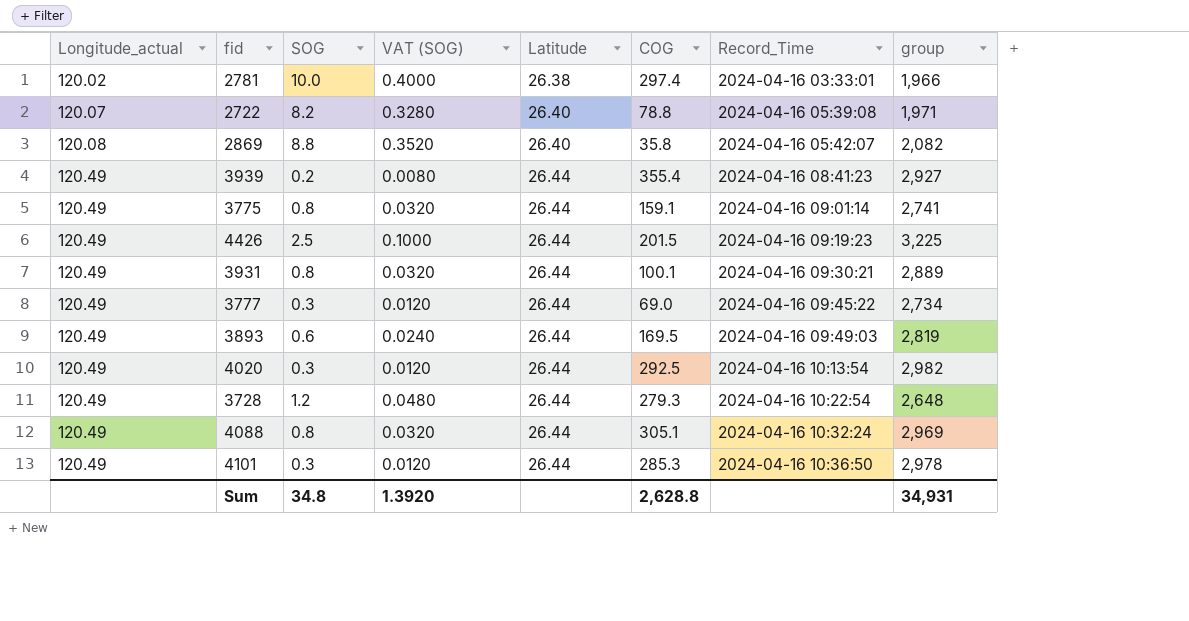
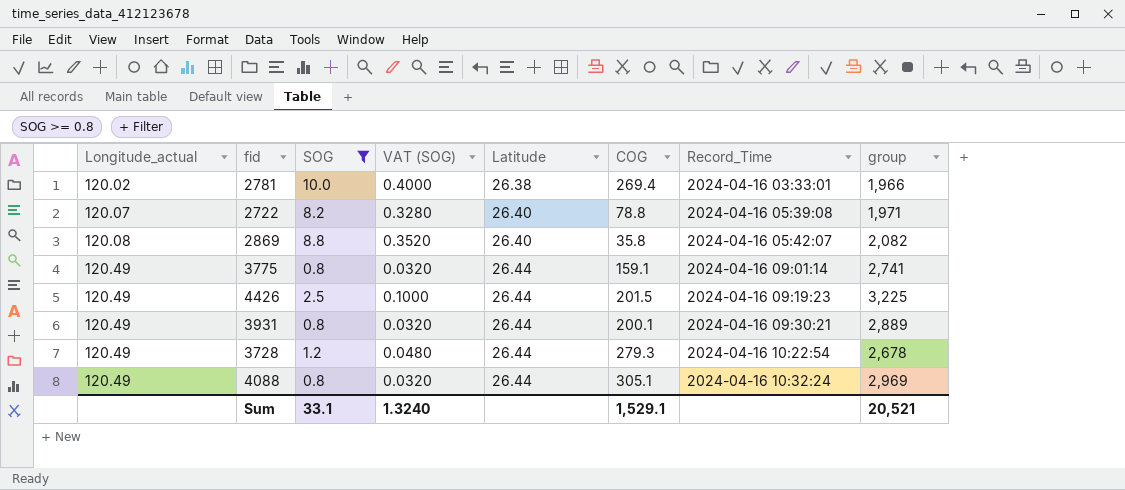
filter: none -> SOG >= 0.8
2781 | COG: 297.4 -> 269.4
3931 | COG: 100.1 -> 200.1
3728 | group: 2,648 -> 2,678
Sum | SOG: 34.8 -> 33.1
Sum | VAT (SOG): 1.3920 -> 1.3240
Sum | COG: 2,628.8 -> 1,529.1
Sum | group: 34,931 -> 20,521

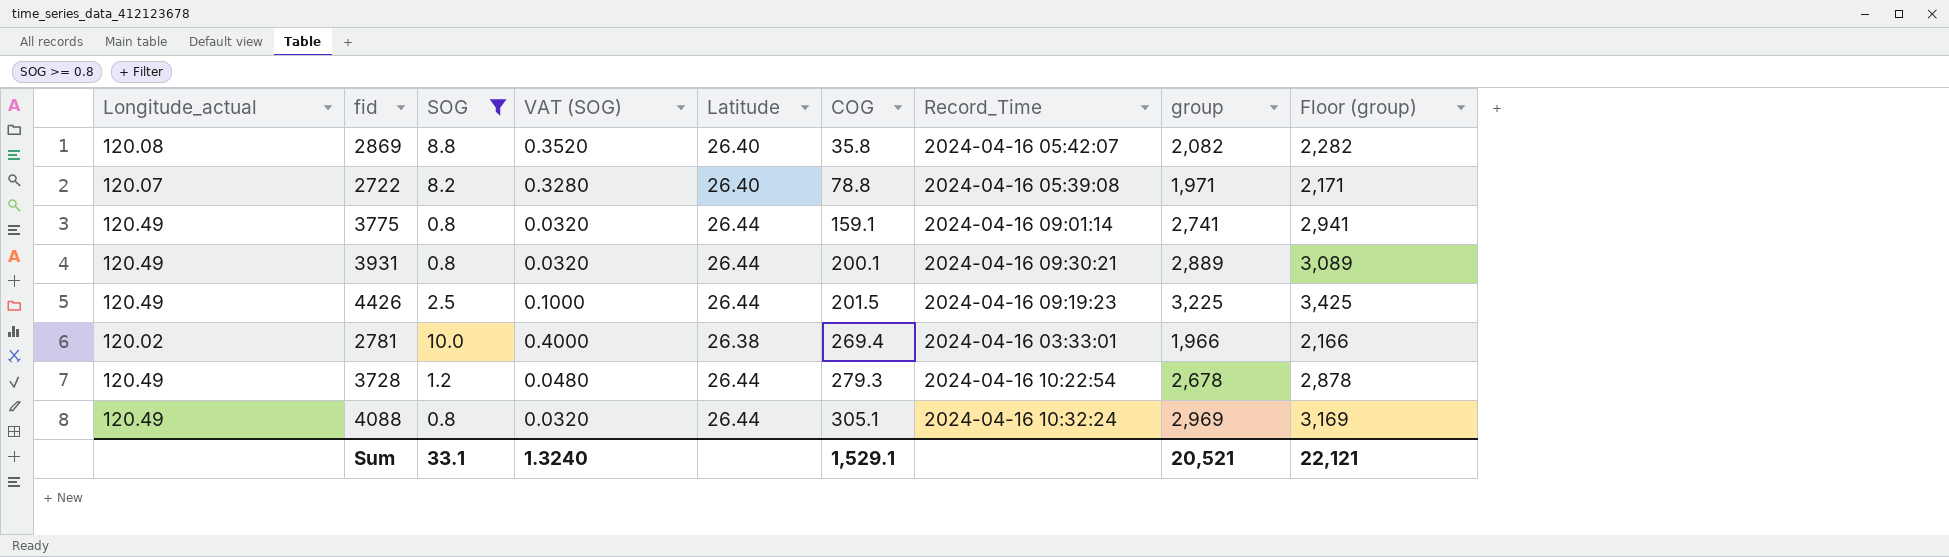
row order: Longitude_actual ascending -> COG ascending
column Floor (group) | formula: none -> [group] + 200

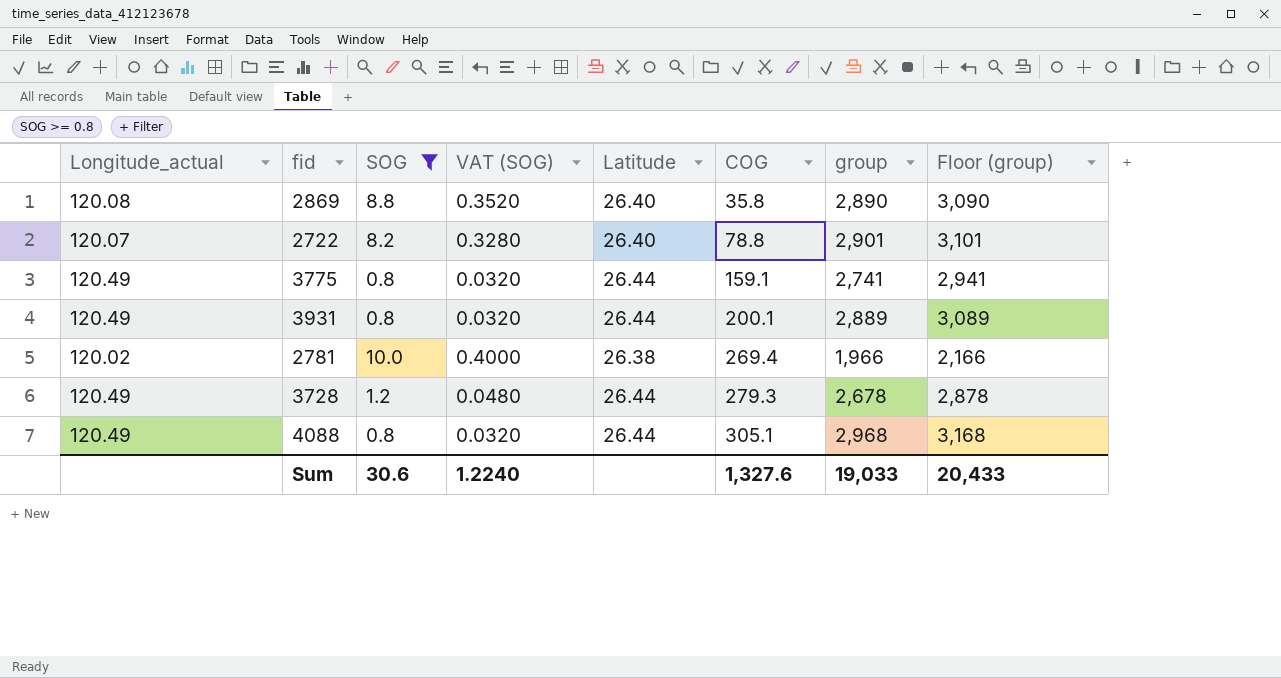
column Record_Time | position: 7 -> none
row 4426: 120.49 | 2.5 | 0.1000 | 26.44 | 201.5 | 2024-04-16 09:19:23 | 3,225 | 3,425 -> none
2869 | group: 2,082 -> 2,890
2869 | Floor (group): 2,282 -> 3,090
2722 | group: 1,971 -> 2,901
2722 | Floor (group): 2,171 -> 3,101
4088 | group: 2,969 -> 2,968
4088 | Floor (group): 3,169 -> 3,168
Sum | SOG: 33.1 -> 30.6
Sum | VAT (SOG): 1.3240 -> 1.2240
Sum | COG: 1,529.1 -> 1,327.6
Sum | group: 20,521 -> 19,033
Sum | Floor (group): 22,121 -> 20,433

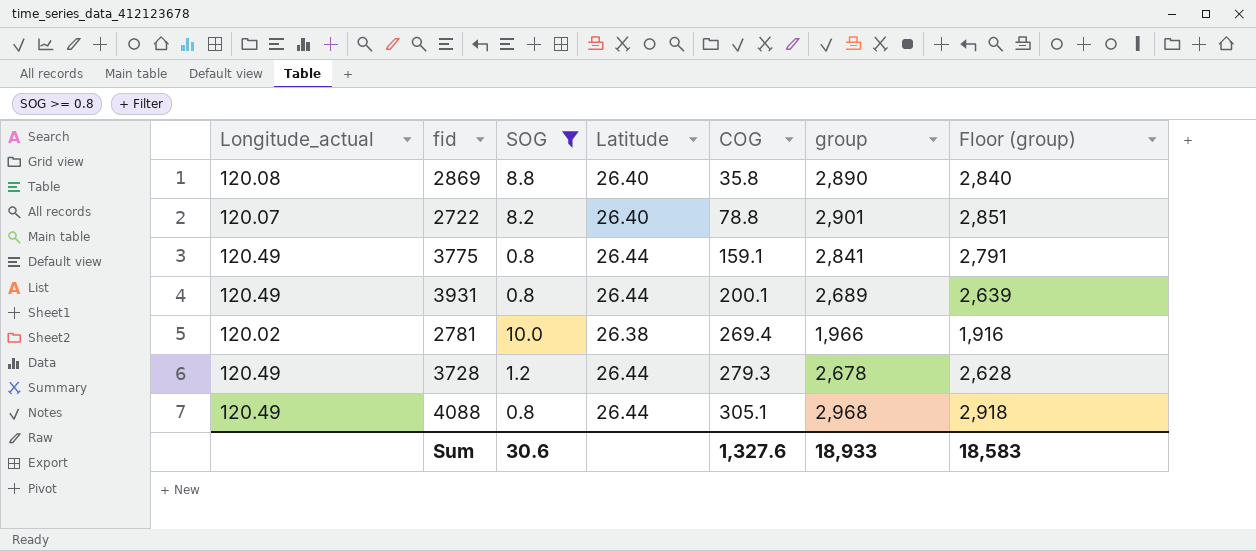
column VAT (SOG) | formula: [SOG] * 0.04 -> none
column Floor (group) | formula: [group] + 200 -> [group] - 50
3775 | group: 2,741 -> 2,841
3931 | group: 2,889 -> 2,689
Sum | group: 19,033 -> 18,933
Sum | Floor (group): 20,433 -> 18,583

